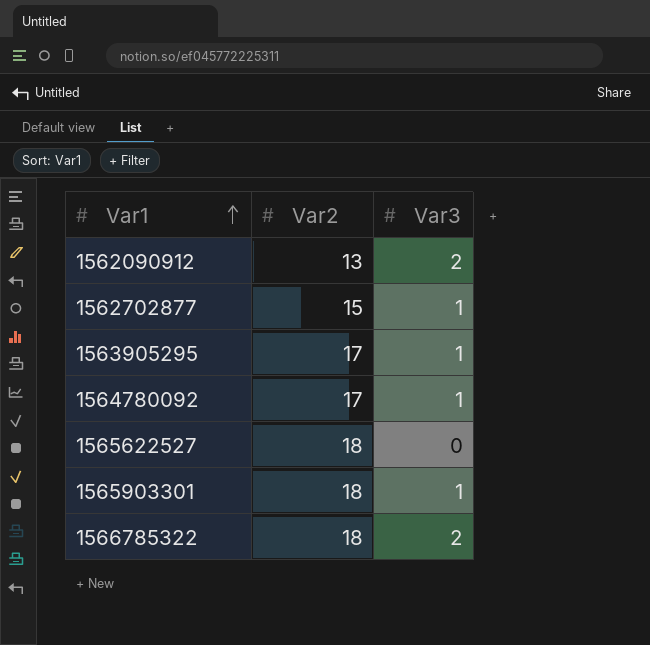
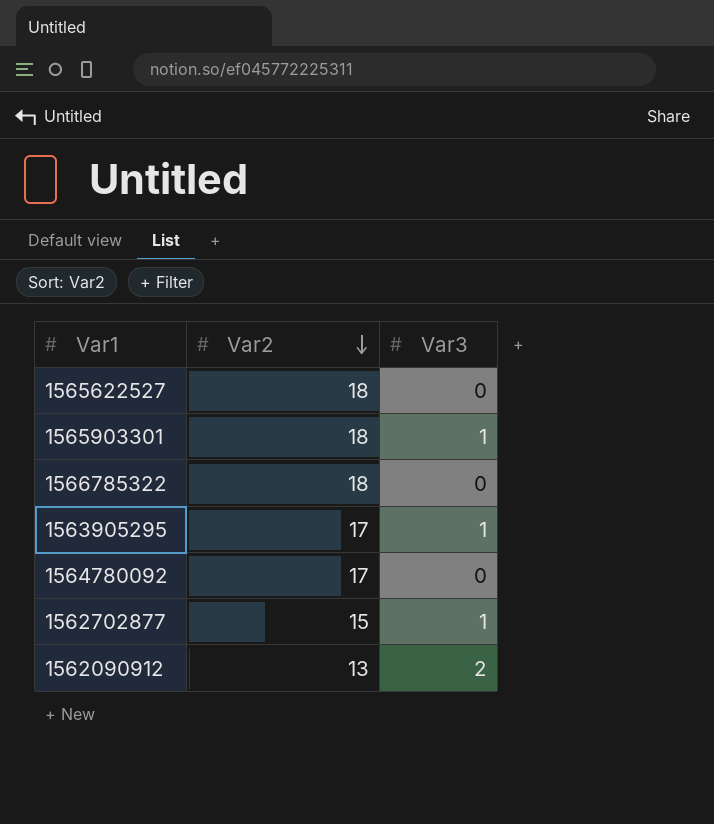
row order: Var1 ascending -> Var2 descending
1566785322 | Var3: 2 -> 0
1564780092 | Var3: 1 -> 0

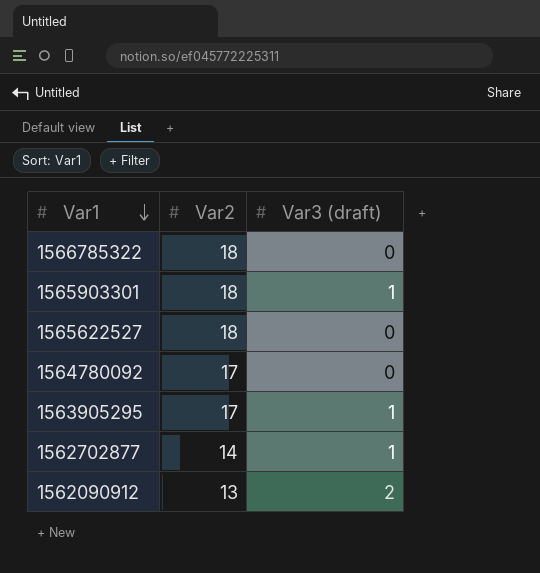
row order: Var2 descending -> Var1 descending
column name: Var3 -> Var3 (draft)
1562702877 | Var2: 15 -> 14

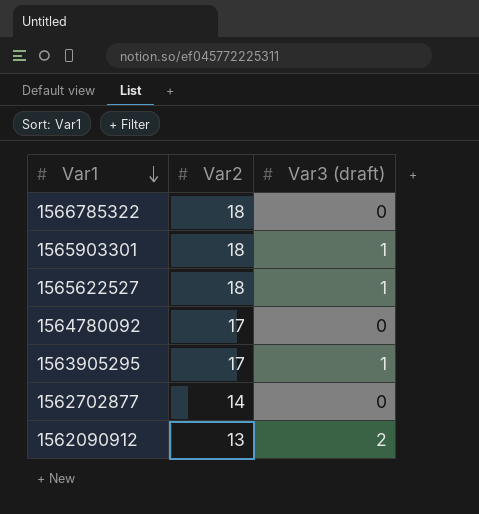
1565622527 | Var3 (draft): 0 -> 1
1562702877 | Var3 (draft): 1 -> 0

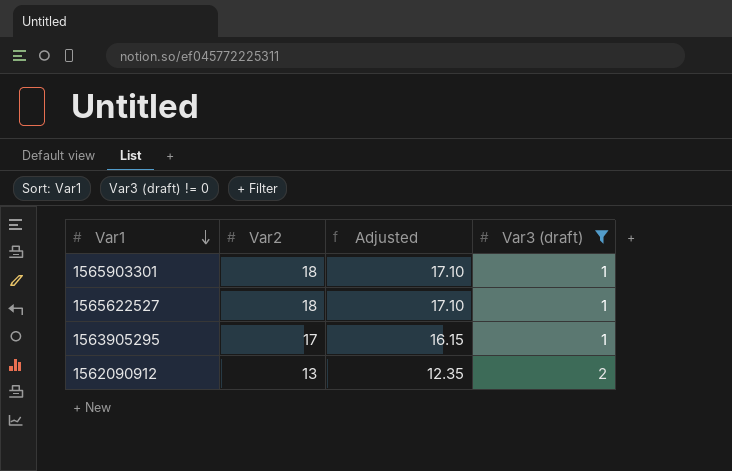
filter: none -> Var3 (draft) != 0
column Adjusted | formula: none -> [Var2] * 0.95

